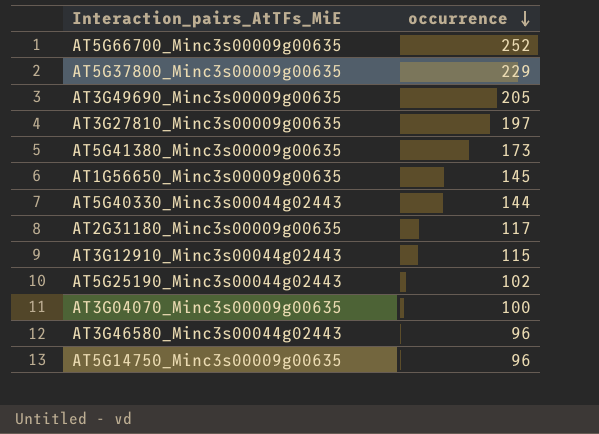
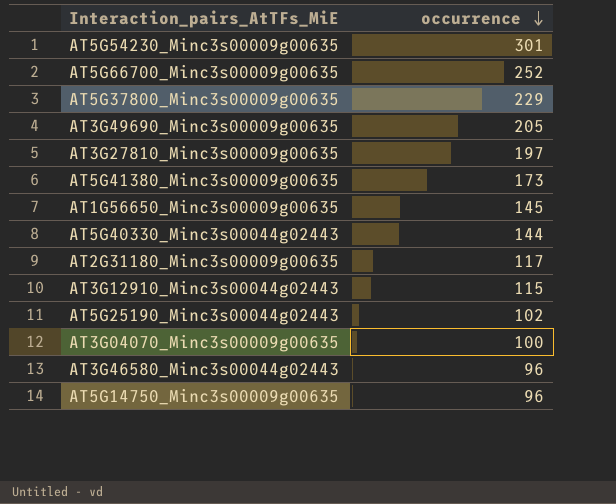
row AT5G54230_Minc3s00009g00635: none -> 301

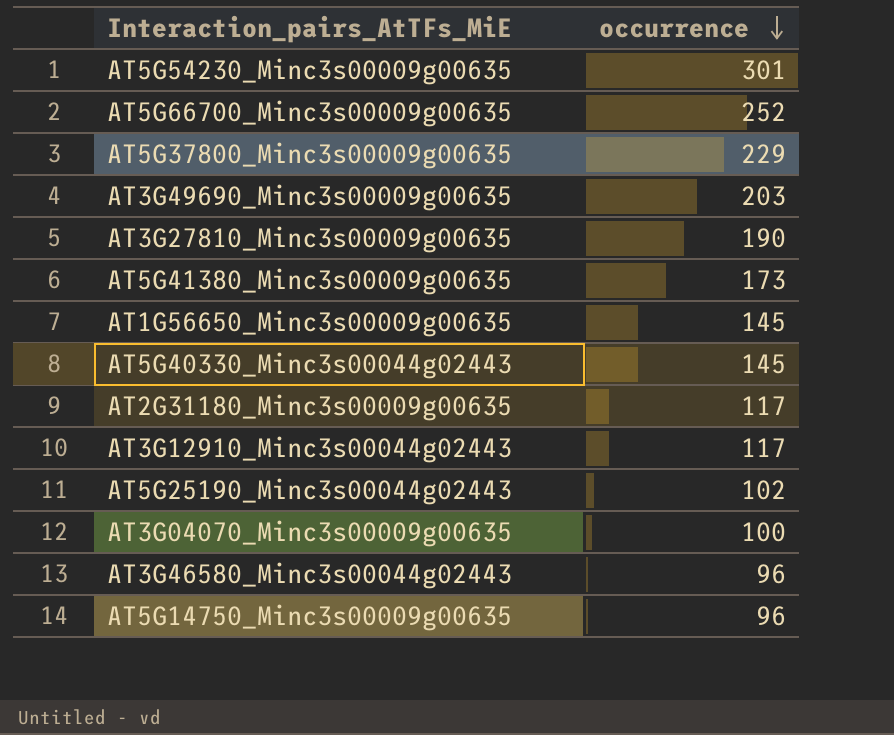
AT3G49690_Minc3s00009g00635 | occurrence: 205 -> 203
AT3G27810_Minc3s00009g00635 | occurrence: 197 -> 190
AT5G40330_Minc3s00044g02443 | occurrence: 144 -> 145
AT3G12910_Minc3s00044g02443 | occurrence: 115 -> 117

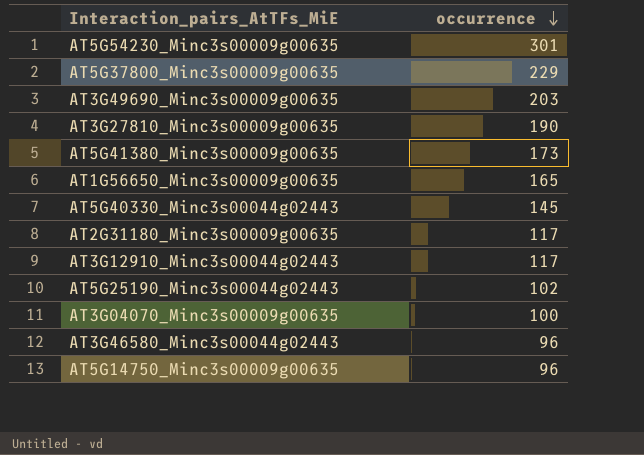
row AT5G66700_Minc3s00009g00635: 252 -> none
AT1G56650_Minc3s00009g00635 | occurrence: 145 -> 165

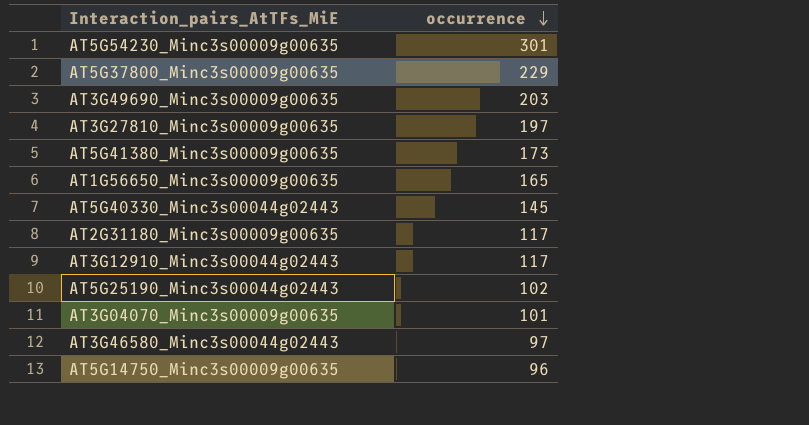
AT3G27810_Minc3s00009g00635 | occurrence: 190 -> 197
AT3G04070_Minc3s00009g00635 | occurrence: 100 -> 101
AT3G46580_Minc3s00044g02443 | occurrence: 96 -> 97

